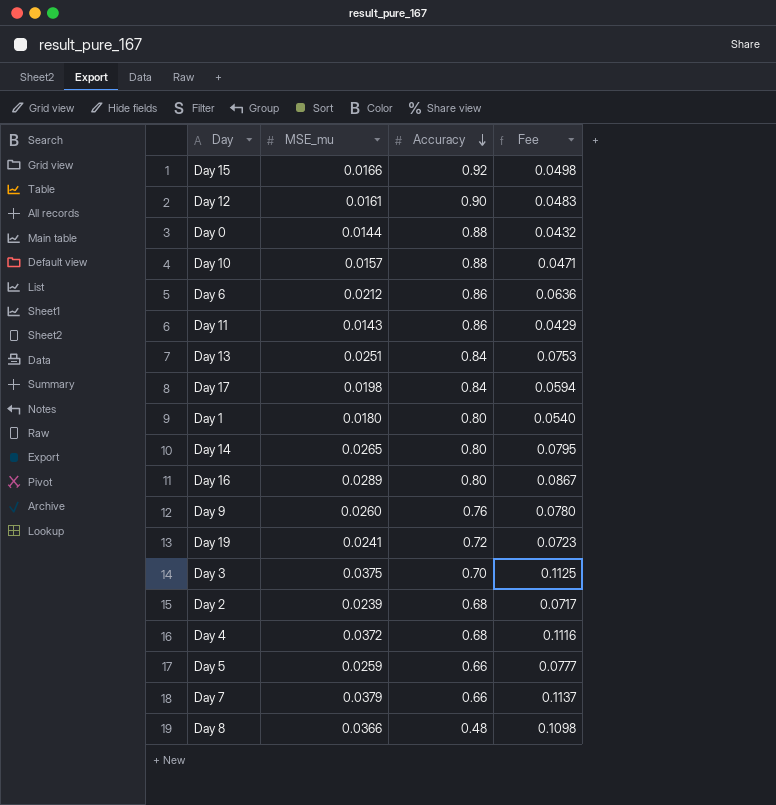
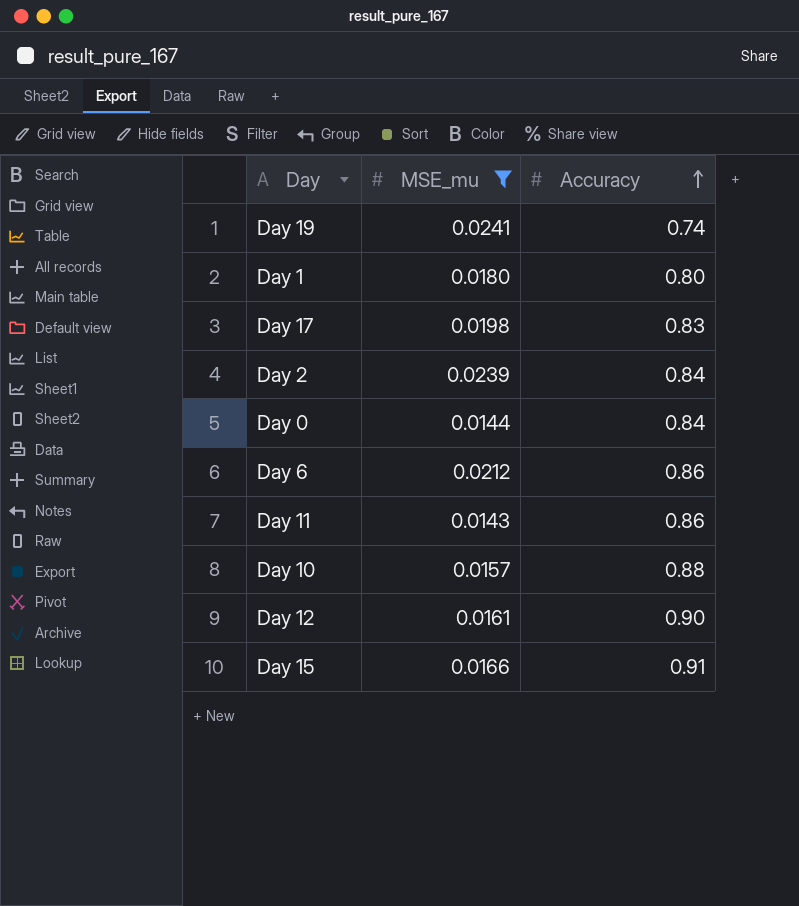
filter: none -> MSE_mu <= 0.0241
row order: Accuracy descending -> Accuracy ascending
column Fee | formula: [MSE_mu] * 3 -> none
Day 19 | Accuracy: 0.72 -> 0.74
Day 17 | Accuracy: 0.84 -> 0.83
Day 2 | Accuracy: 0.68 -> 0.84
Day 0 | Accuracy: 0.88 -> 0.84
Day 15 | Accuracy: 0.92 -> 0.91

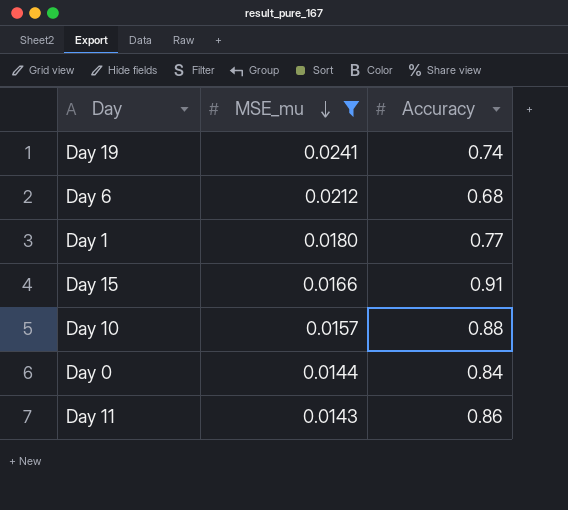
row order: Accuracy ascending -> MSE_mu descending
row Day 17: 0.0198 | 0.83 -> none
row Day 2: 0.0239 | 0.84 -> none
row Day 12: 0.0161 | 0.90 -> none
Day 6 | Accuracy: 0.86 -> 0.68
Day 1 | Accuracy: 0.80 -> 0.77

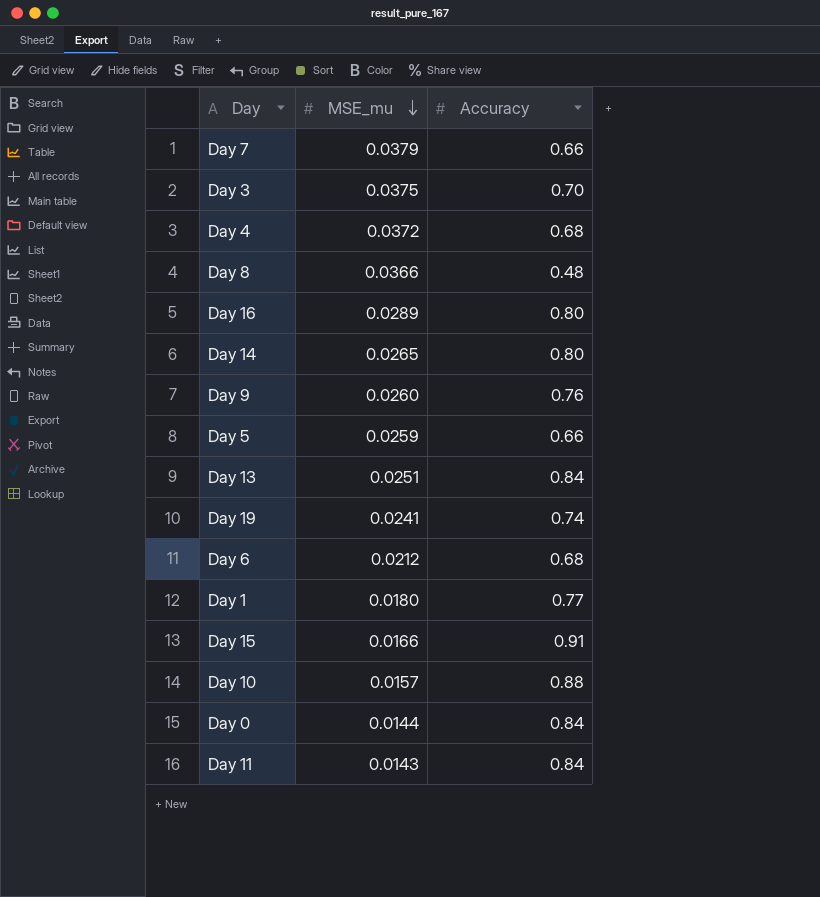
filter: MSE_mu <= 0.0241 -> none
Day 11 | Accuracy: 0.86 -> 0.84

